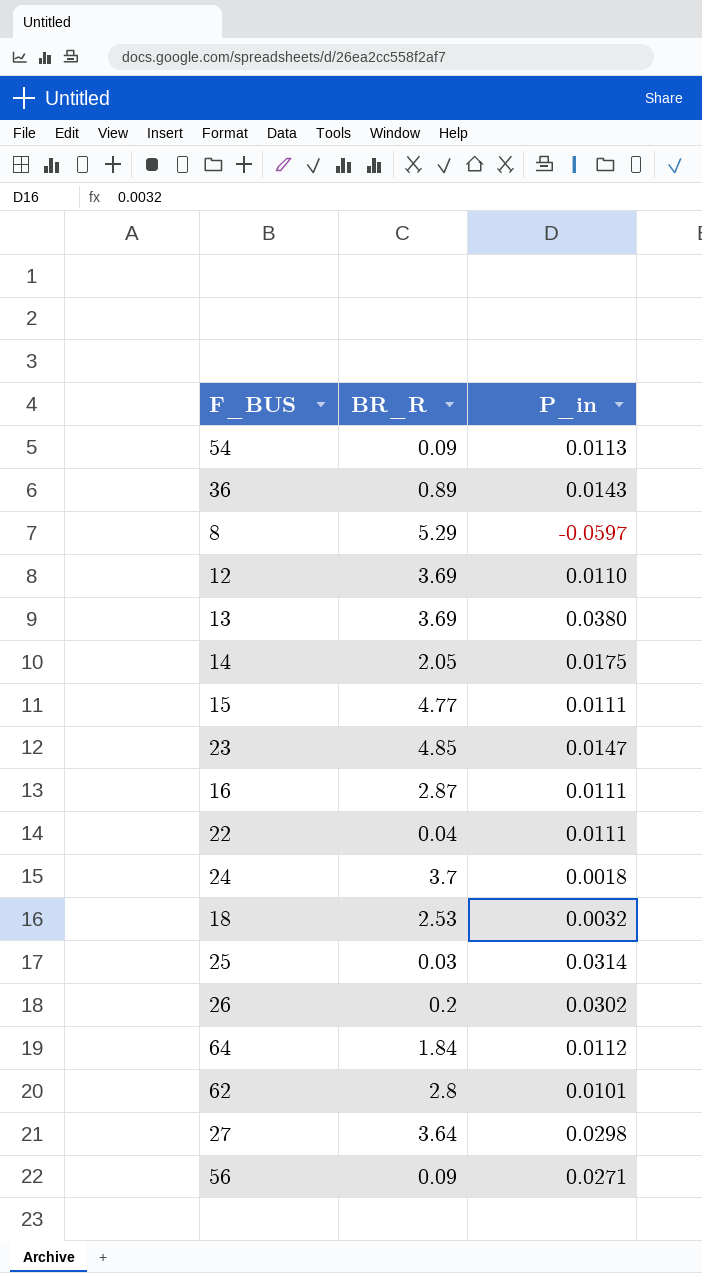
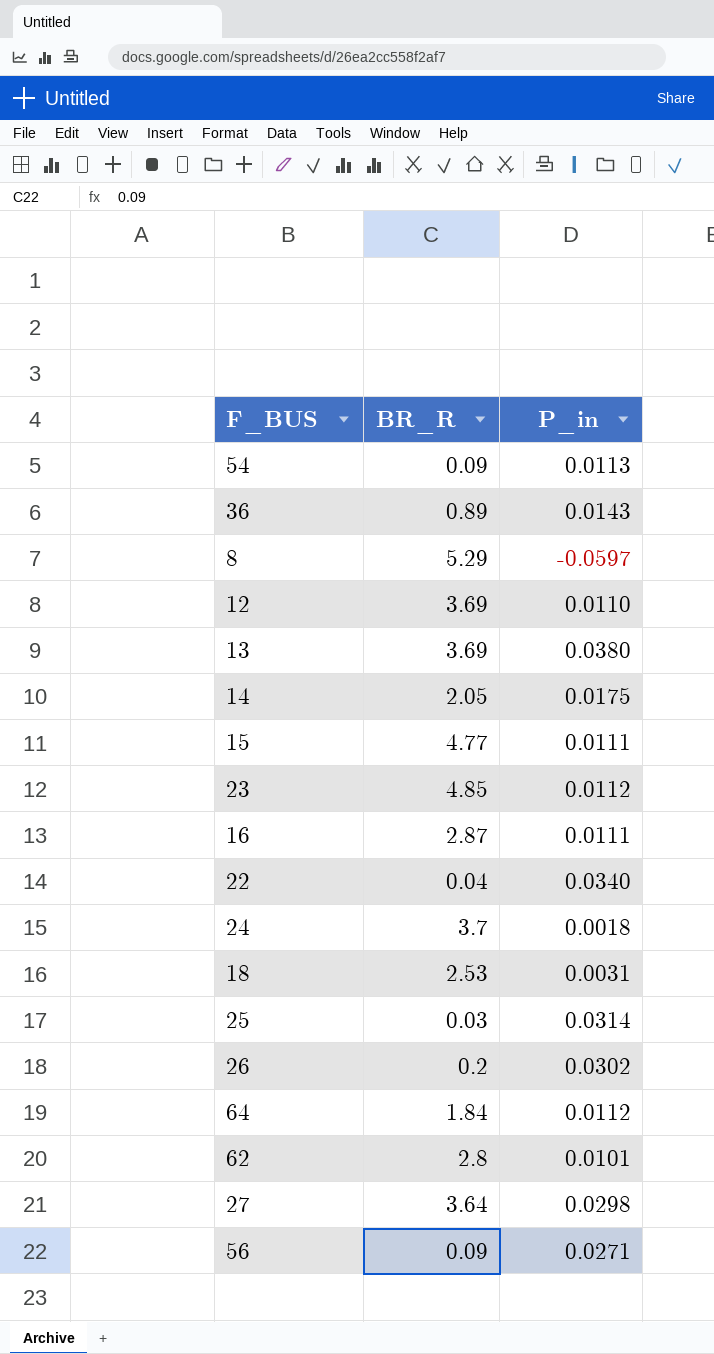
23 | P_in: 0.0147 -> 0.0112
22 | P_in: 0.0111 -> 0.0340
18 | P_in: 0.0032 -> 0.0031

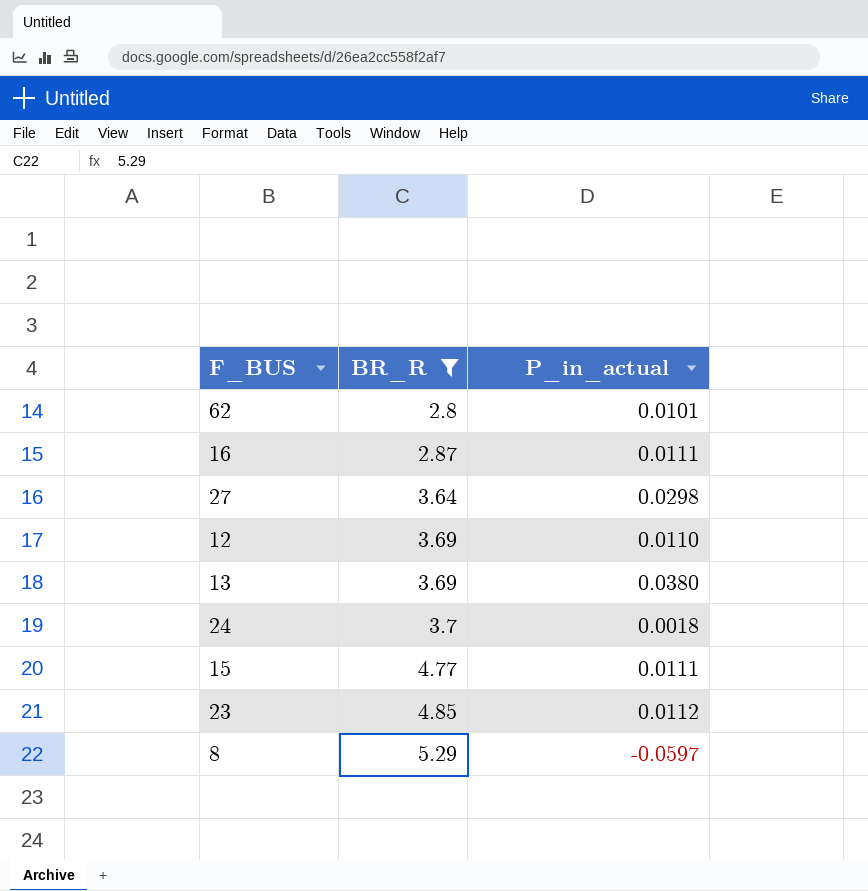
filter: none -> BR_R >= 2.8
row order: none -> BR_R ascending
column name: P_in -> P_in_actual

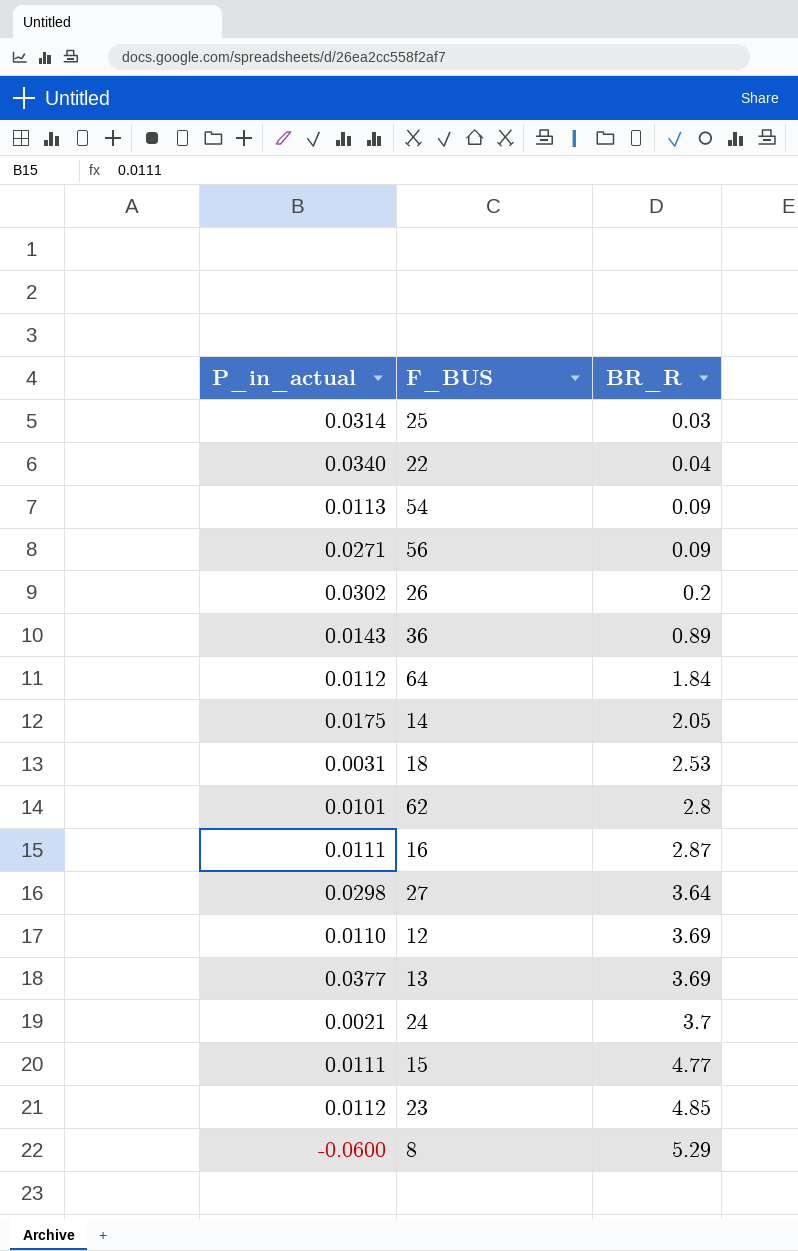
filter: BR_R >= 2.8 -> none
column P_in_actual | position: 3 -> 1
13 | P_in_actual: 0.0380 -> 0.0377
24 | P_in_actual: 0.0018 -> 0.0021
8 | P_in_actual: -0.0597 -> -0.0600

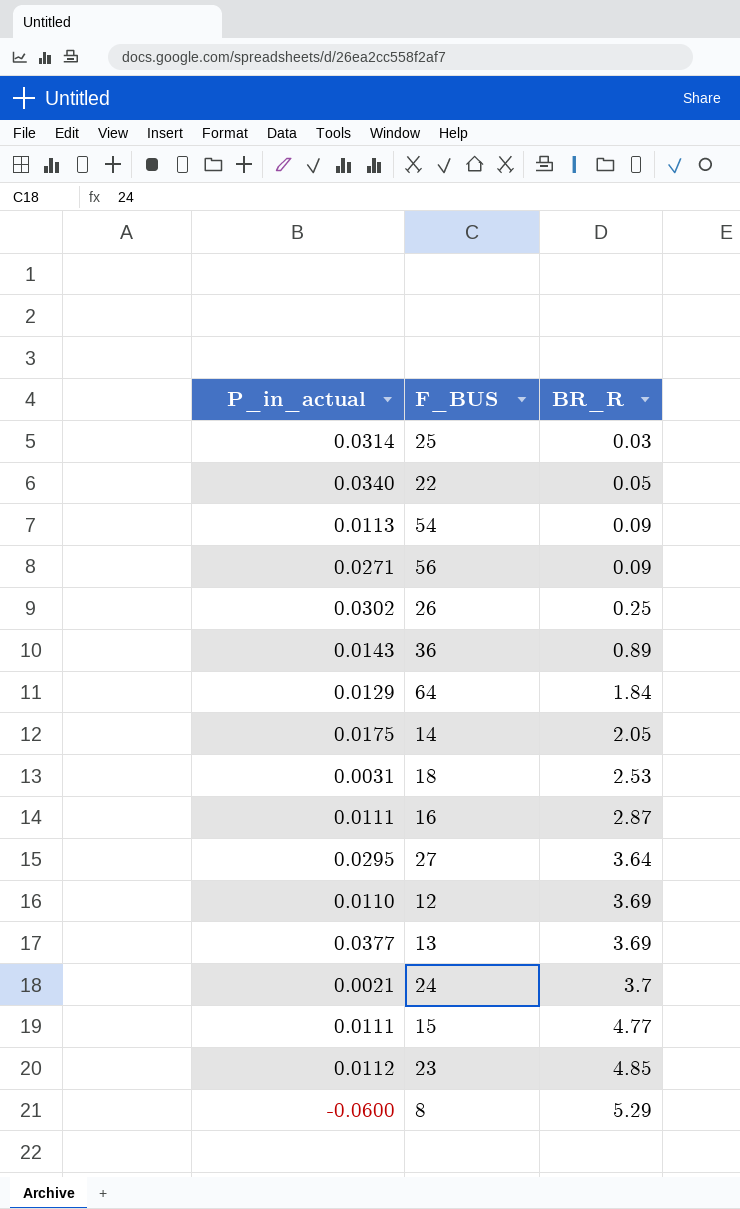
row 62: 0.0101 | 2.8 -> none
22 | BR_R: 0.04 -> 0.05
26 | BR_R: 0.2 -> 0.25
64 | P_in_actual: 0.0112 -> 0.0129
27 | P_in_actual: 0.0298 -> 0.0295

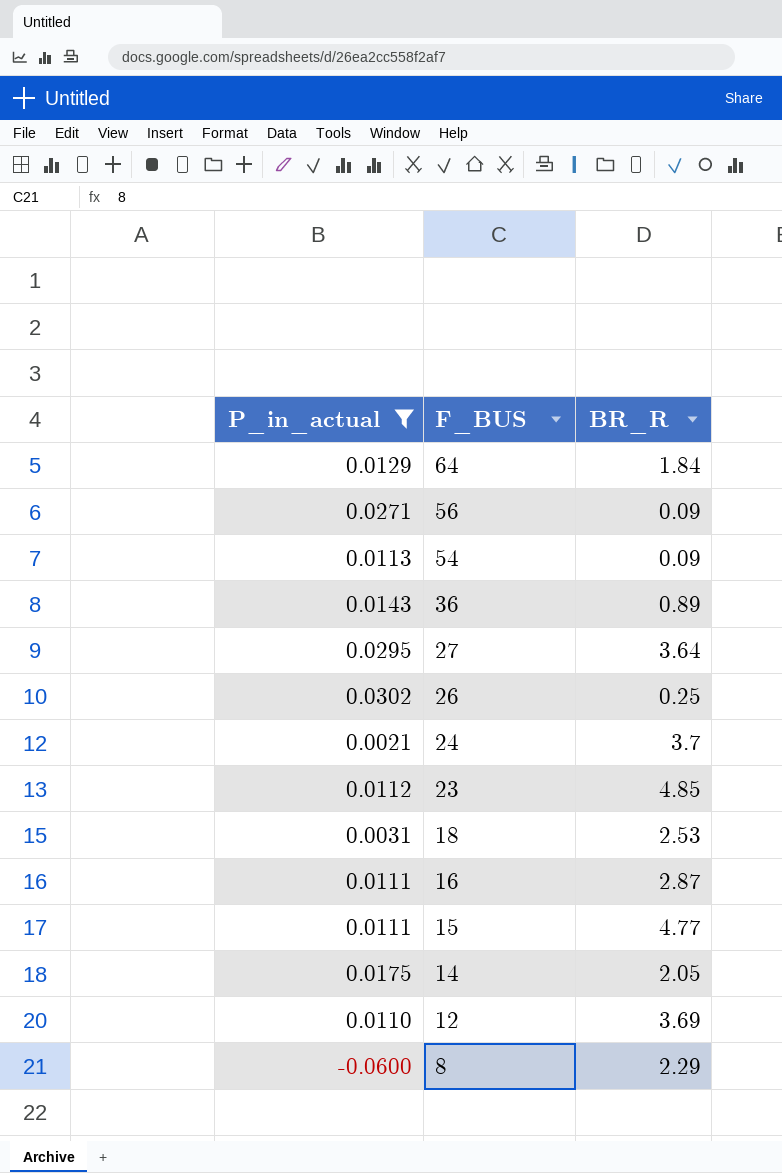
filter: none -> P_in_actual <= 0.0302
row order: BR_R ascending -> F_BUS descending
8 | BR_R: 5.29 -> 2.29

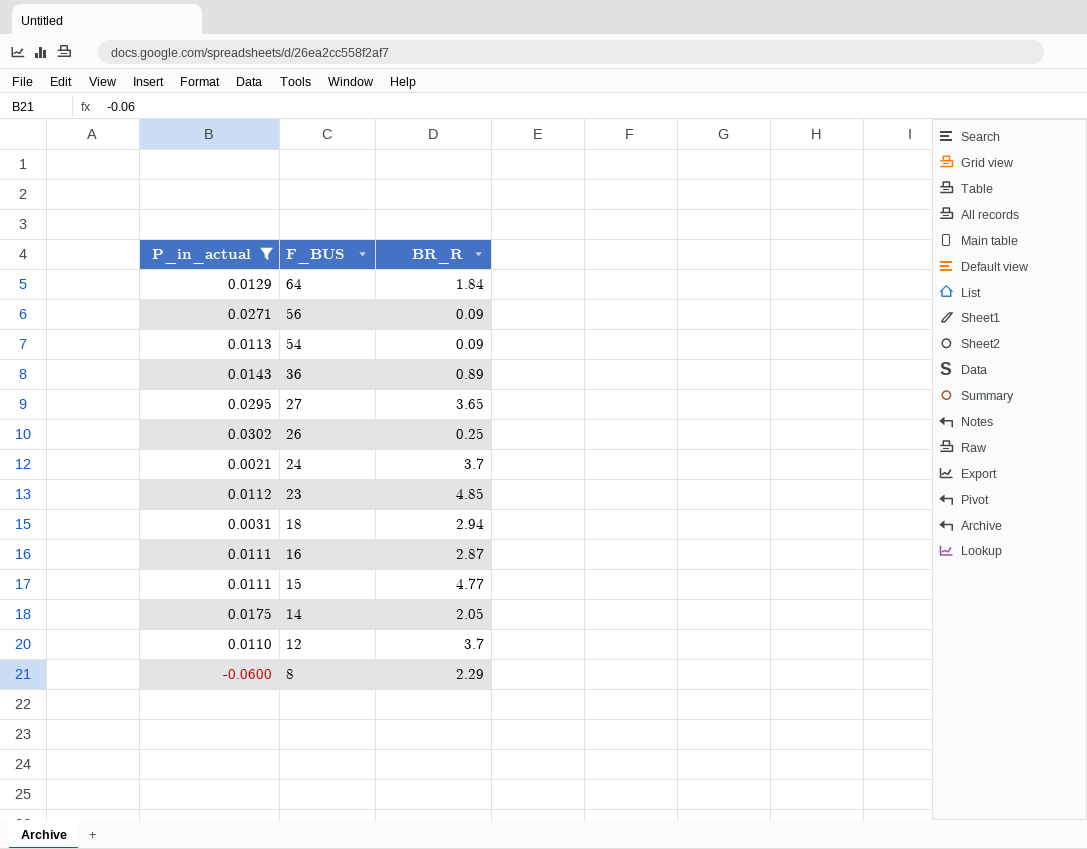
27 | BR_R: 3.64 -> 3.65
18 | BR_R: 2.53 -> 2.94
12 | BR_R: 3.69 -> 3.7

